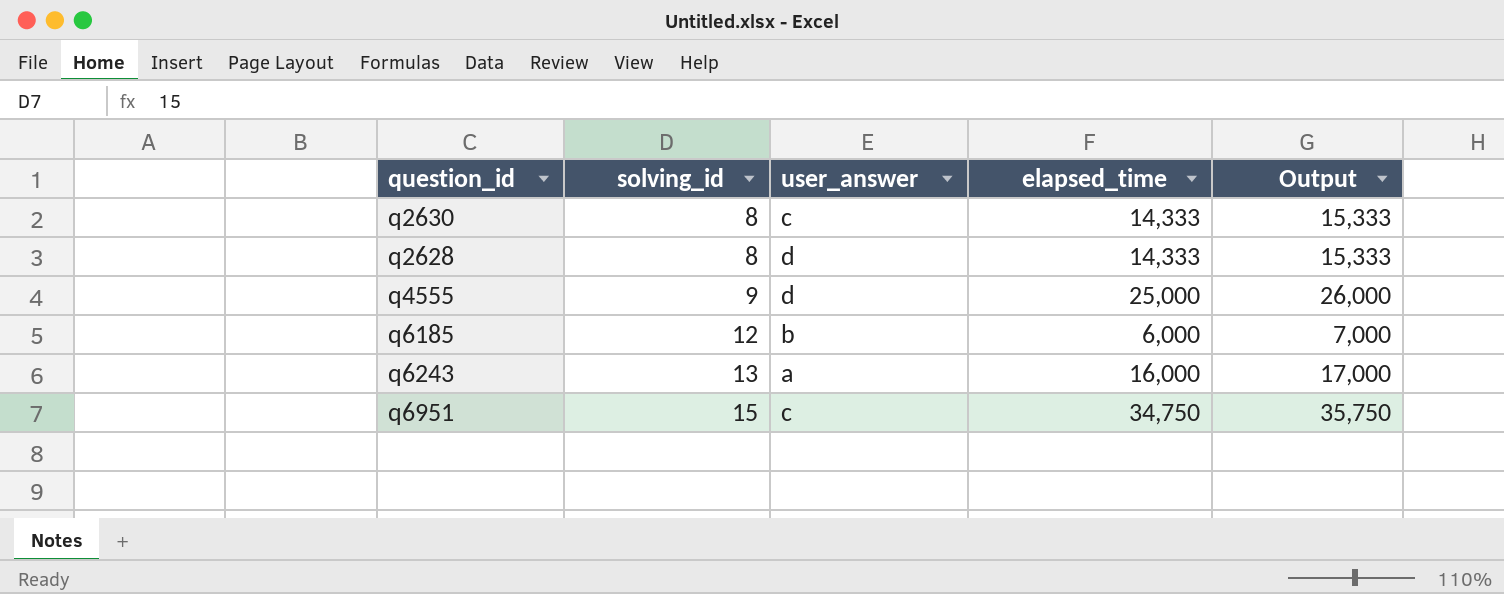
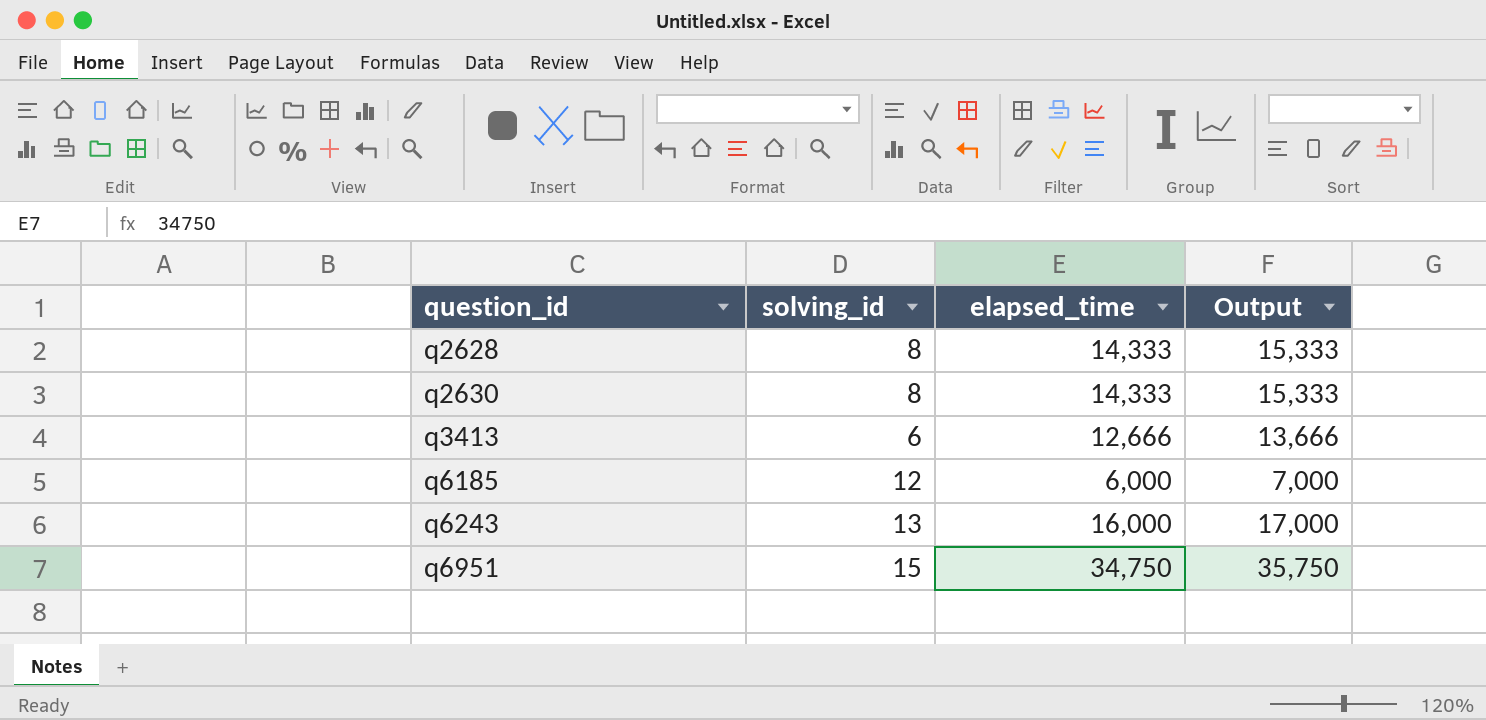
row order: solving_id ascending -> question_id ascending
column user_answer | position: 3 -> none
row q4555: 9 | d | 25,000 | 26,000 -> none
row q3413: none -> 6 | 12,666 | 13,666

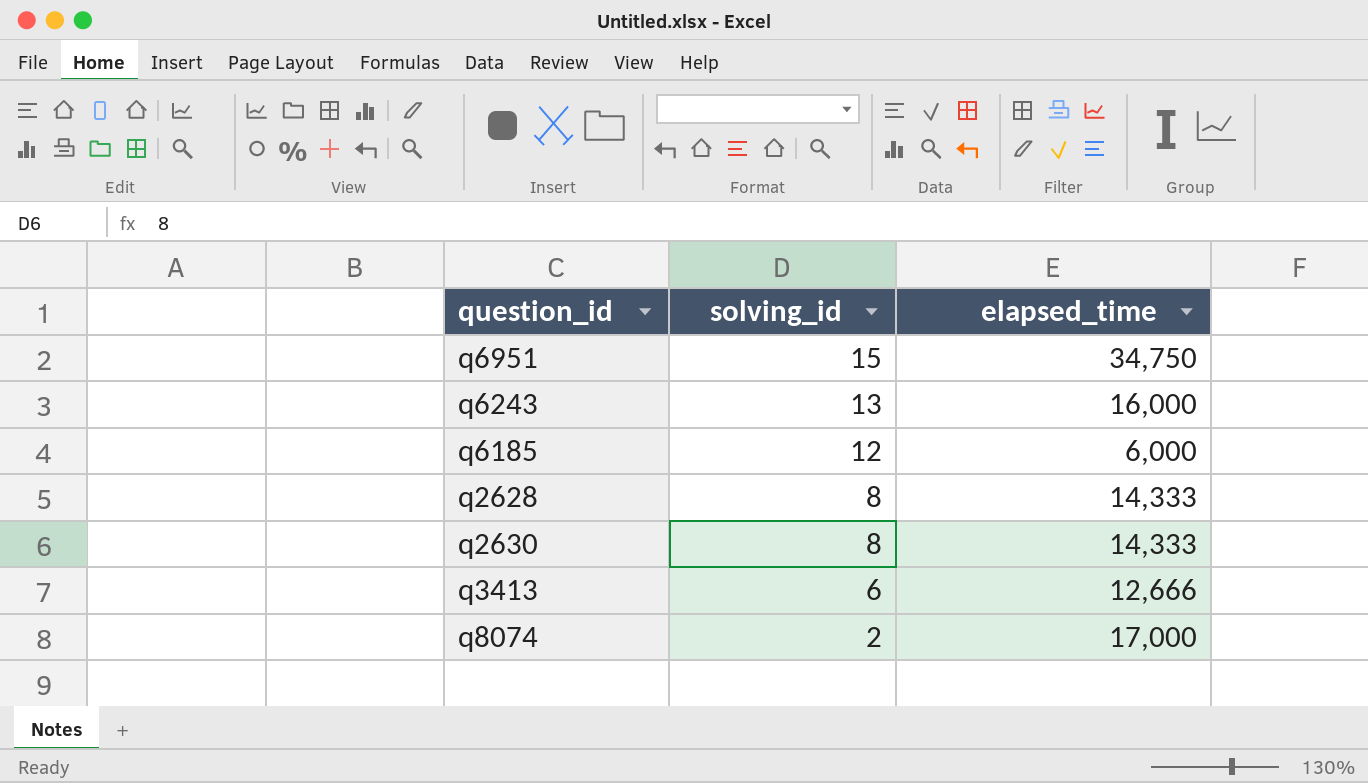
row order: question_id ascending -> solving_id descending
column Output | formula: [elapsed_time] + 1000 -> none
row q8074: none -> 2 | 17,000

